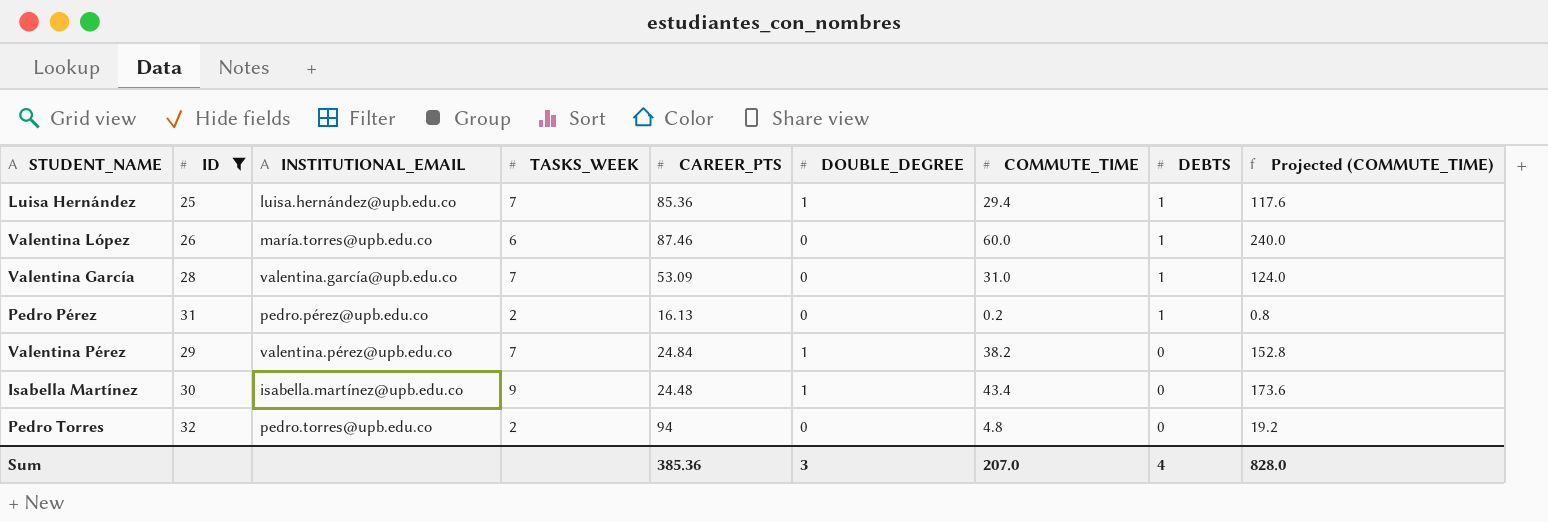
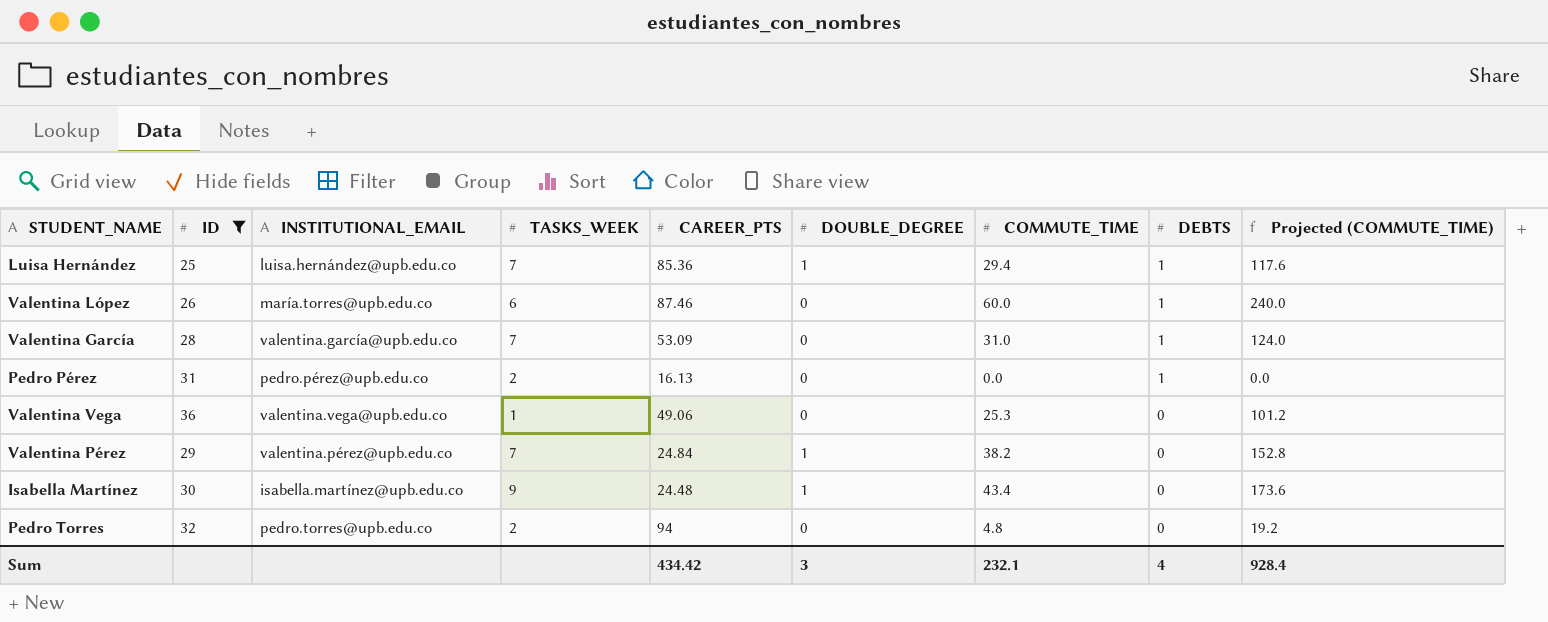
Pedro Pérez | COMMUTE_TIME: 0.2 -> 0.0
Pedro Pérez | Projected (COMMUTE_TIME): 0.8 -> 0.0
row Valentina Vega: none -> 36 | valentina.vega@upb.edu.co | 1 | 49.06 | 0 | 25.3 | 0 | 101.2
Sum | CAREER_PTS: 385.36 -> 434.42
Sum | COMMUTE_TIME: 207.0 -> 232.1
Sum | Projected (COMMUTE_TIME): 828.0 -> 928.4

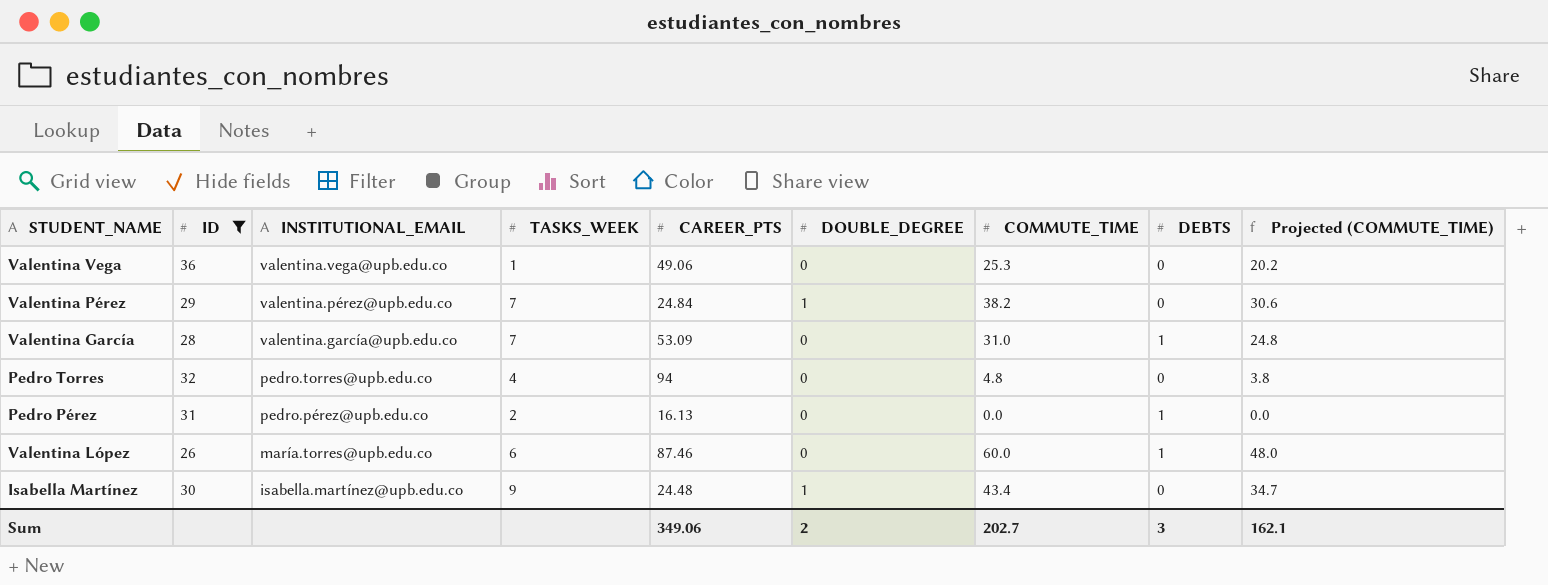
row order: DEBTS descending -> INSTITUTIONAL_EMAIL descending
column Projected (COMMUTE_TIME) | formula: [COMMUTE_TIME] * 4 -> [COMMUTE_TIME] * 0.8
row Luisa Hernández: 25 | luisa.hernández@upb.edu.co | 7 | 85.36 | 1 | 29.4 | 1 | 117.6 -> none
Pedro Torres | TASKS_WEEK: 2 -> 4
Sum | CAREER_PTS: 434.42 -> 349.06
Sum | DOUBLE_DEGREE: 3 -> 2
Sum | COMMUTE_TIME: 232.1 -> 202.7
Sum | DEBTS: 4 -> 3
Sum | Projected (COMMUTE_TIME): 928.4 -> 162.1

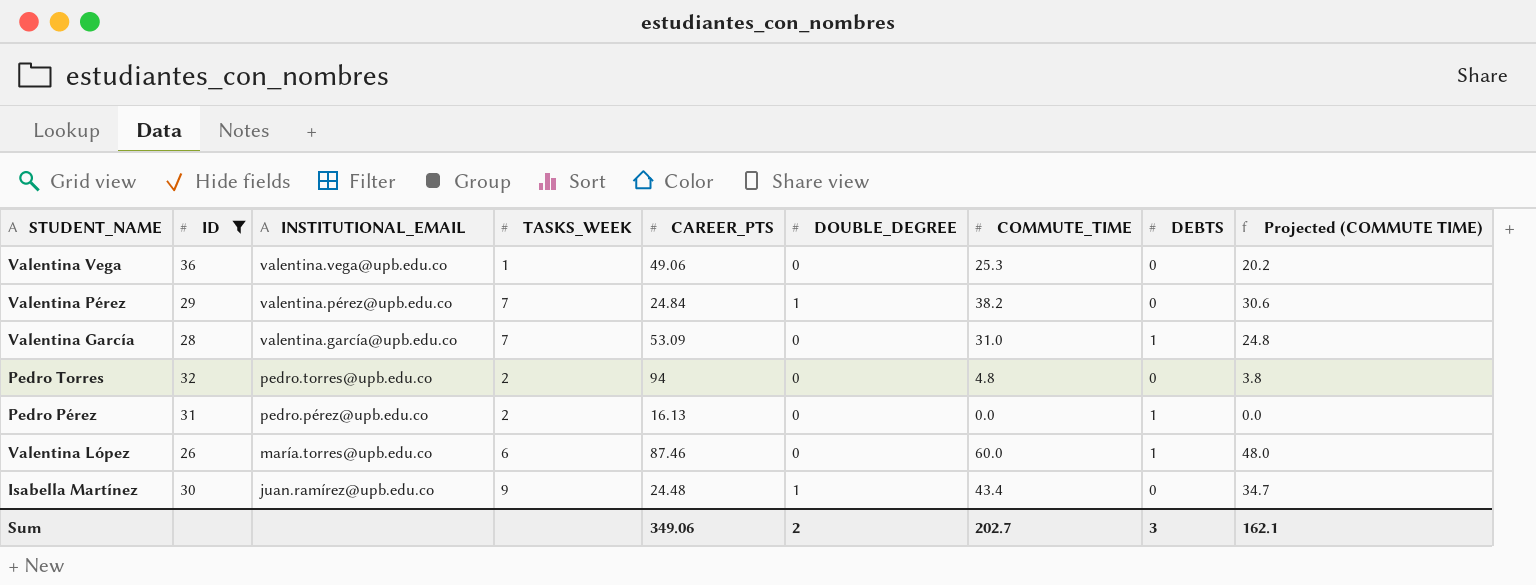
column name: Projected (COMMUTE_TIME) -> Projected (COMMUTE TIME)
Pedro Torres | TASKS_WEEK: 4 -> 2
Isabella Martínez | INSTITUTIONAL_EMAIL: isabella.martínez@upb.edu.co -> juan.ramírez@upb.edu.co

